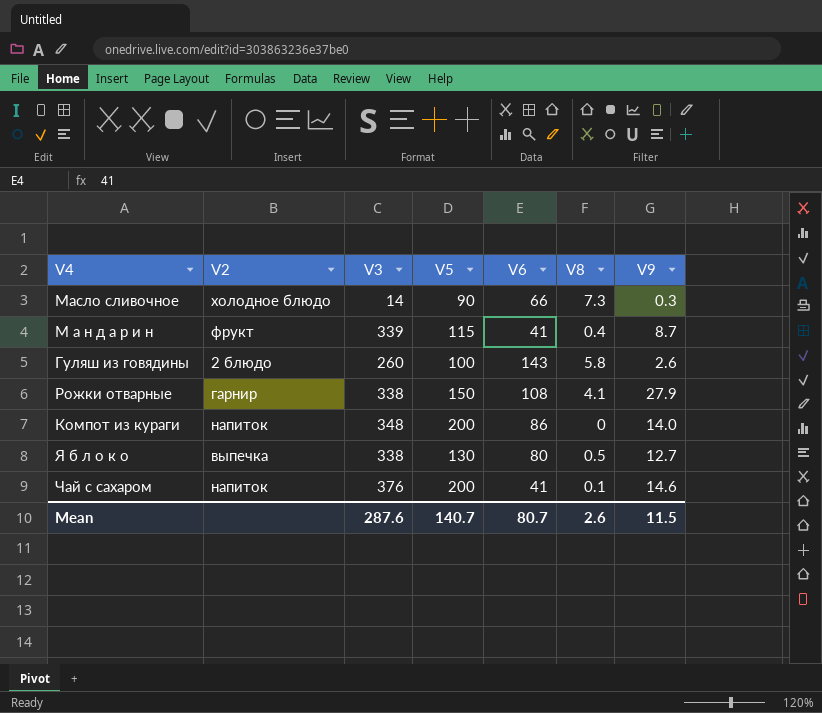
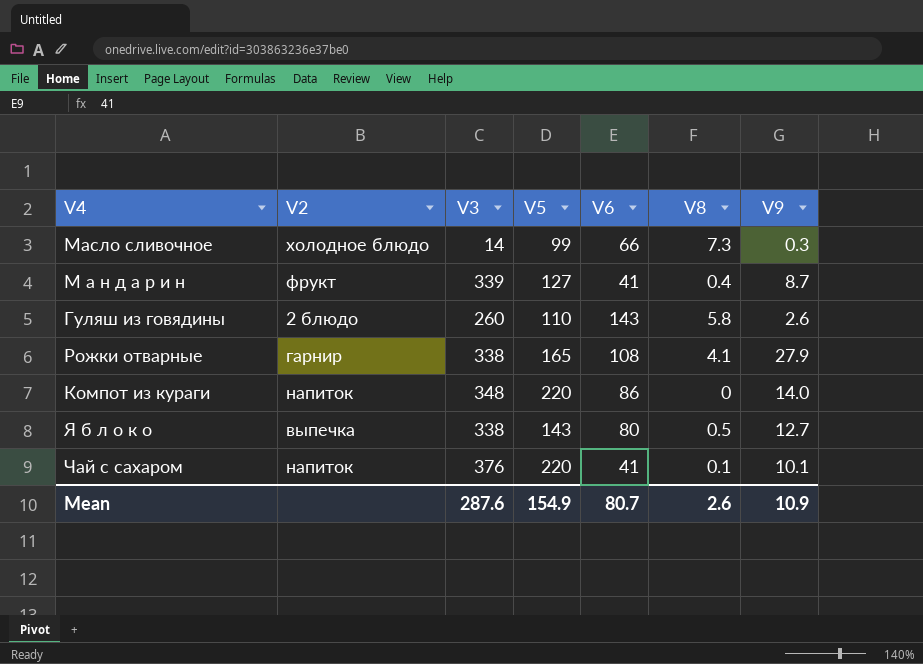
Масло сливочное | V5: 90 -> 99
М а н д а р и н | V5: 115 -> 127
Гуляш из говядины | V5: 100 -> 110
Рожки отварные | V5: 150 -> 165
Компот из кураги | V5: 200 -> 220
Я б л о к о | V5: 130 -> 143
Чай с сахаром | V5: 200 -> 220
Чай с сахаром | V9: 14.6 -> 10.1
Mean | V5: 140.7 -> 154.9
Mean | V9: 11.5 -> 10.9

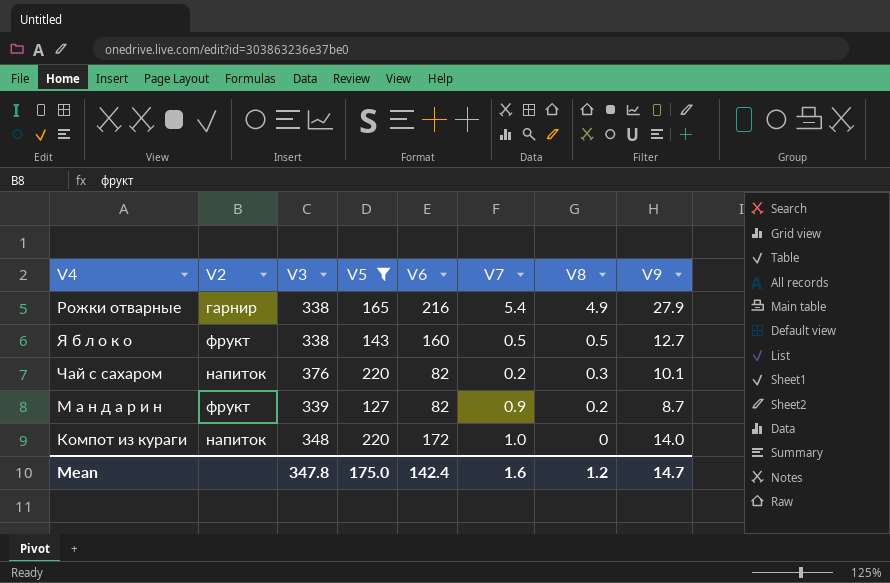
filter: none -> V5 >= 127
row order: none -> V8 descending
column V7 | position: none -> 6
Рожки отварные | V6: 108 -> 216
Рожки отварные | V8: 4.1 -> 4.9
Я б л о к о | V2: выпечка -> фрукт
Я б л о к о | V6: 80 -> 160
Чай с сахаром | V6: 41 -> 82
Чай с сахаром | V8: 0.1 -> 0.3
М а н д а р и н | V6: 41 -> 82
М а н д а р и н | V8: 0.4 -> 0.2
Компот из кураги | V6: 86 -> 172
Mean | V3: 287.6 -> 347.8
Mean | V5: 154.9 -> 175.0
Mean | V6: 80.7 -> 142.4
Mean | V8: 2.6 -> 1.2
Mean | V9: 10.9 -> 14.7

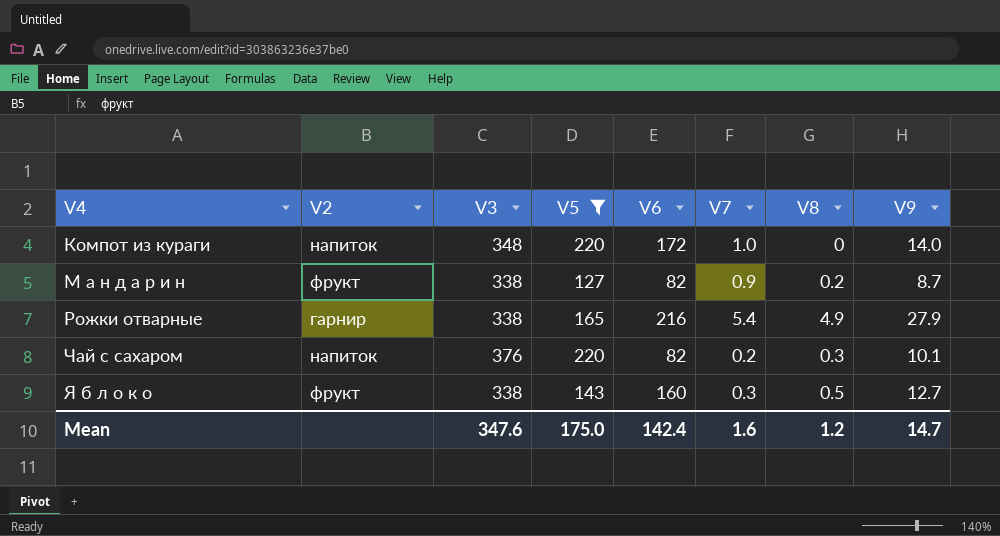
row order: V8 descending -> V4 ascending
М а н д а р и н | V3: 339 -> 338
Я б л о к о | V7: 0.5 -> 0.3
Mean | V3: 347.8 -> 347.6

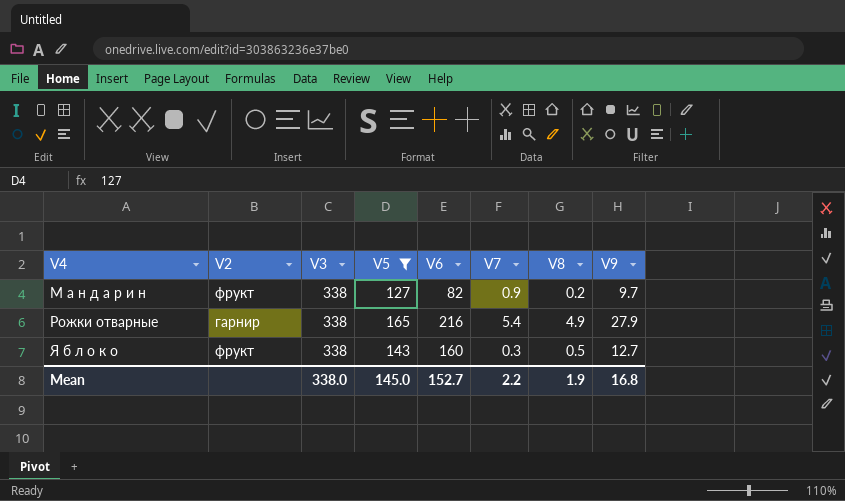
row Компот из кураги: напиток | 348 | 220 | 172 | 1.0 | 0 | 14.0 -> none
row Чай с сахаром: напиток | 376 | 220 | 82 | 0.2 | 0.3 | 10.1 -> none
М а н д а р и н | V9: 8.7 -> 9.7
Mean | V3: 347.6 -> 338.0
Mean | V5: 175.0 -> 145.0
Mean | V6: 142.4 -> 152.7
Mean | V7: 1.6 -> 2.2
Mean | V8: 1.2 -> 1.9
Mean | V9: 14.7 -> 16.8

